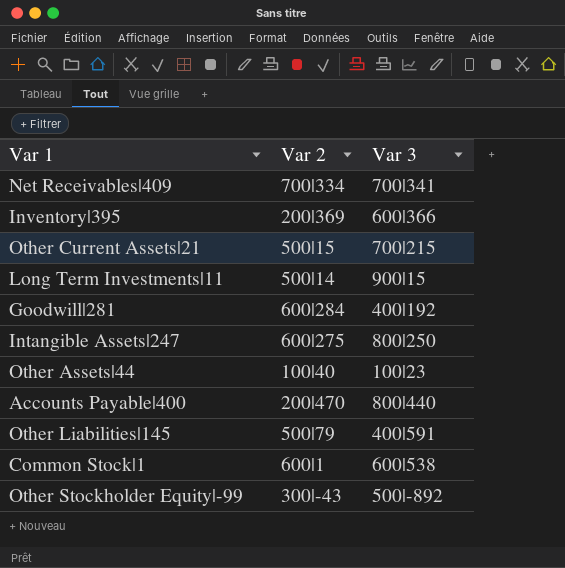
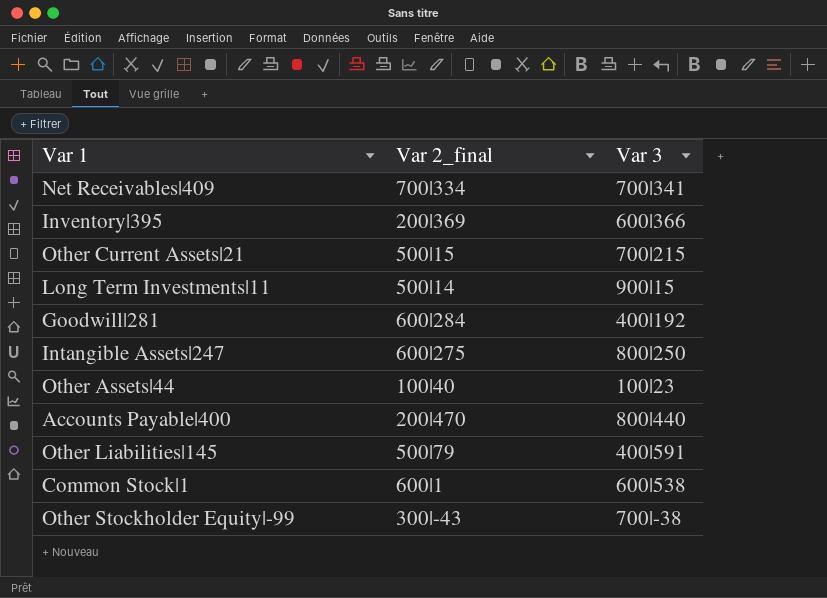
column name: Var 2 -> Var 2_final
Other Stockholder Equity|-99 | Var 3: 500|-892 -> 700|-38

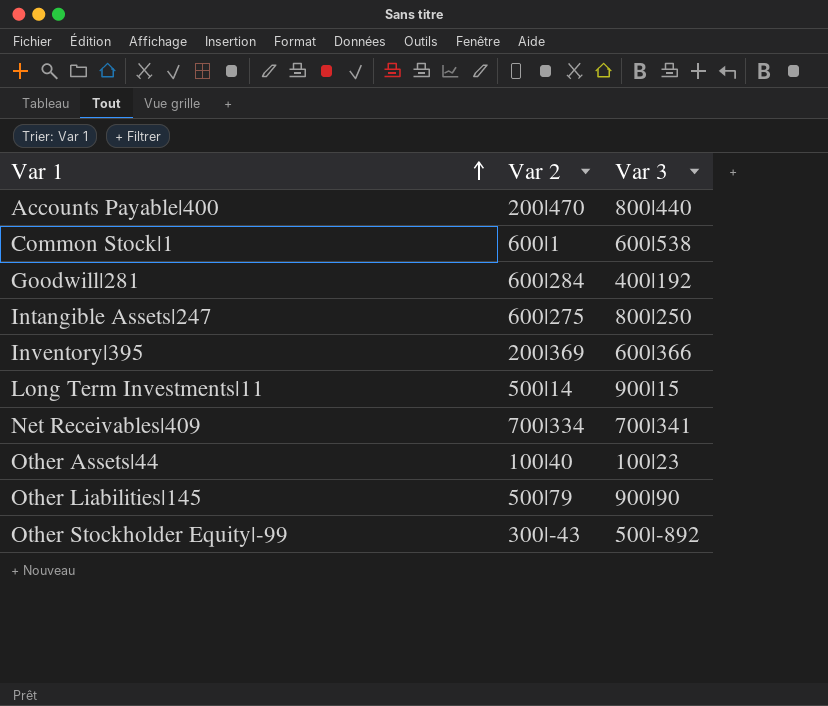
row order: none -> Var 1 ascending
column name: Var 2_final -> Var 2
row Other Current Assets|21: 500|15 | 700|215 -> none
Other Liabilities|145 | Var 3: 400|591 -> 900|90
Other Stockholder Equity|-99 | Var 3: 700|-38 -> 500|-892

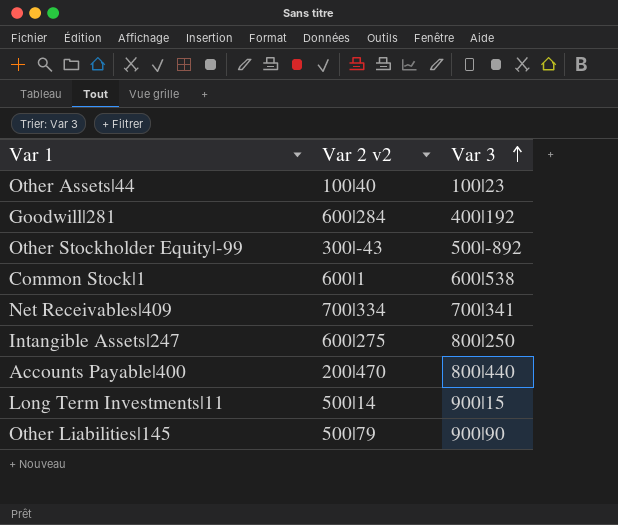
row order: Var 1 ascending -> Var 3 ascending
column name: Var 2 -> Var 2 v2
row Inventory|395: 200|369 | 600|366 -> none

